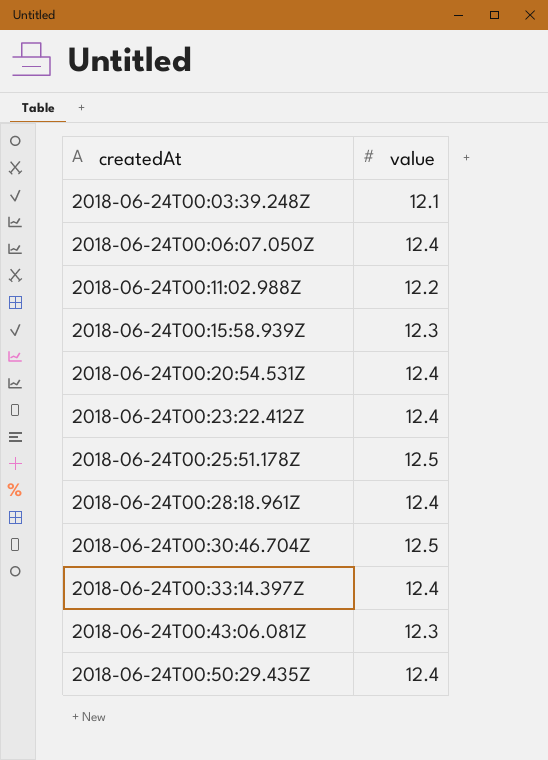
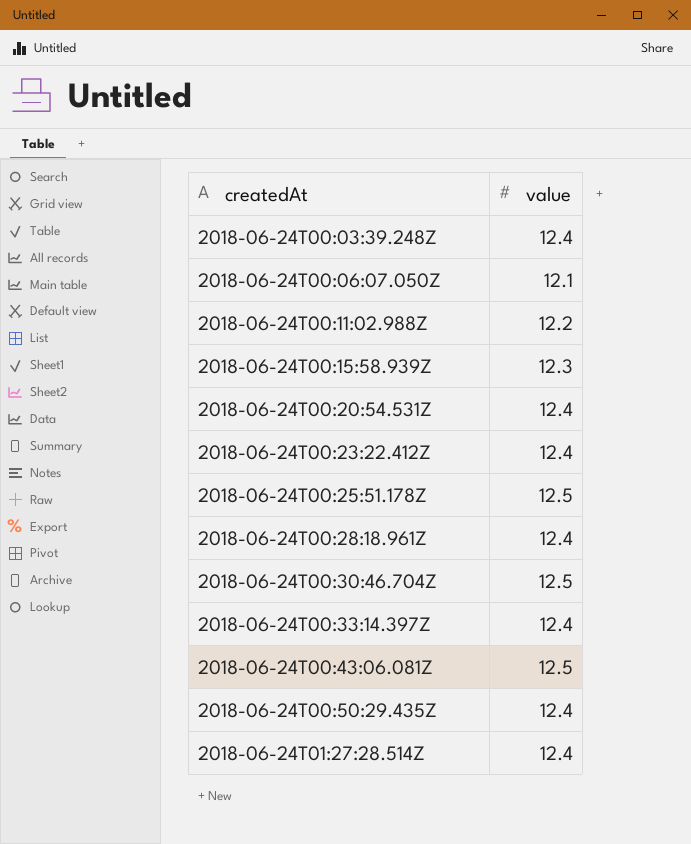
2018-06-24T00:03:39.248Z | value: 12.1 -> 12.4
2018-06-24T00:06:07.050Z | value: 12.4 -> 12.1
2018-06-24T00:43:06.081Z | value: 12.3 -> 12.5
row 2018-06-24T01:27:28.514Z: none -> 12.4

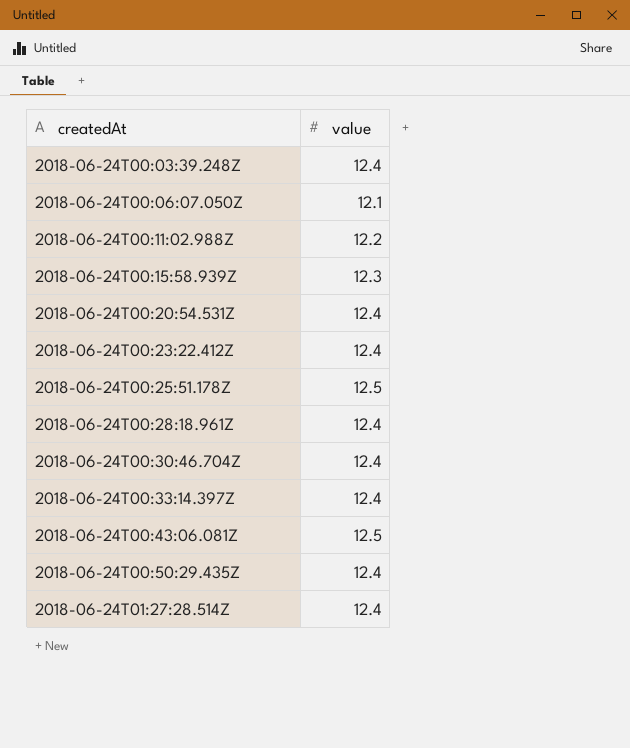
2018-06-24T00:30:46.704Z | value: 12.5 -> 12.4

